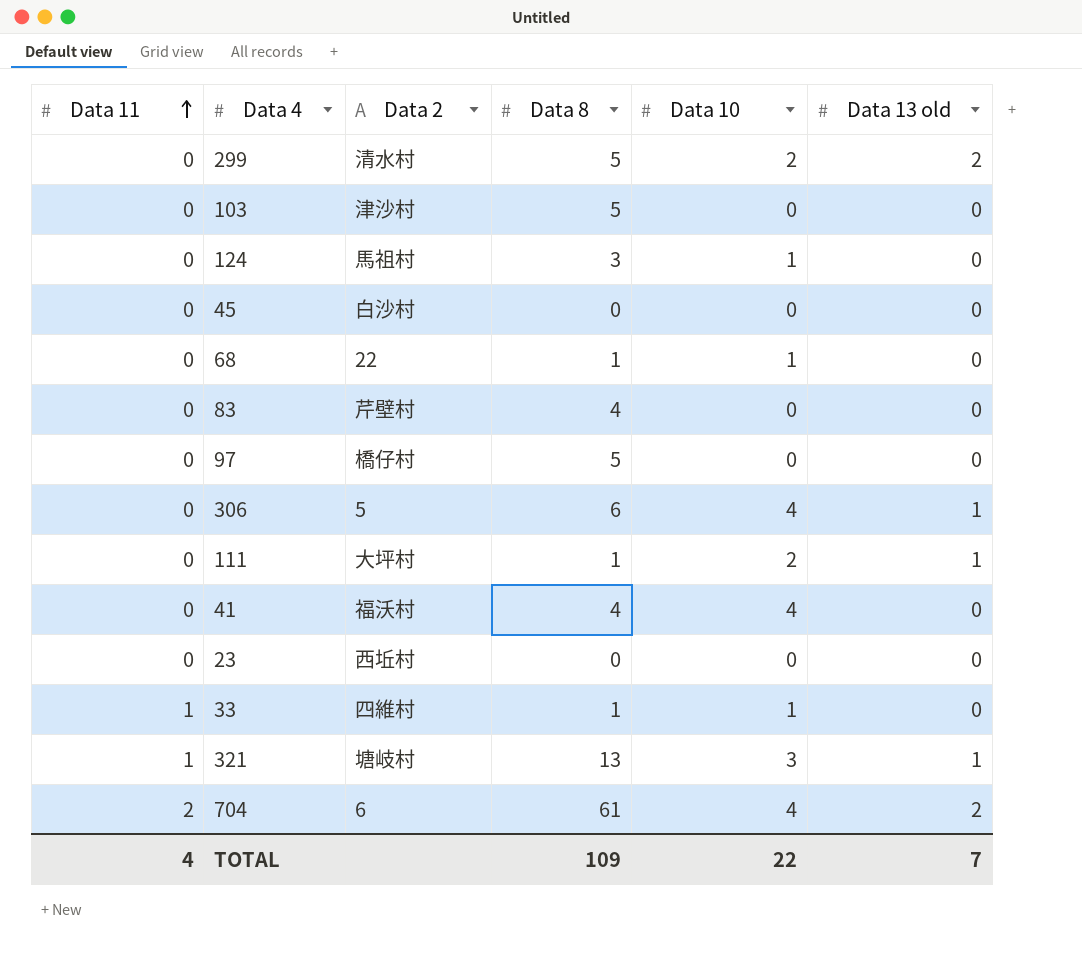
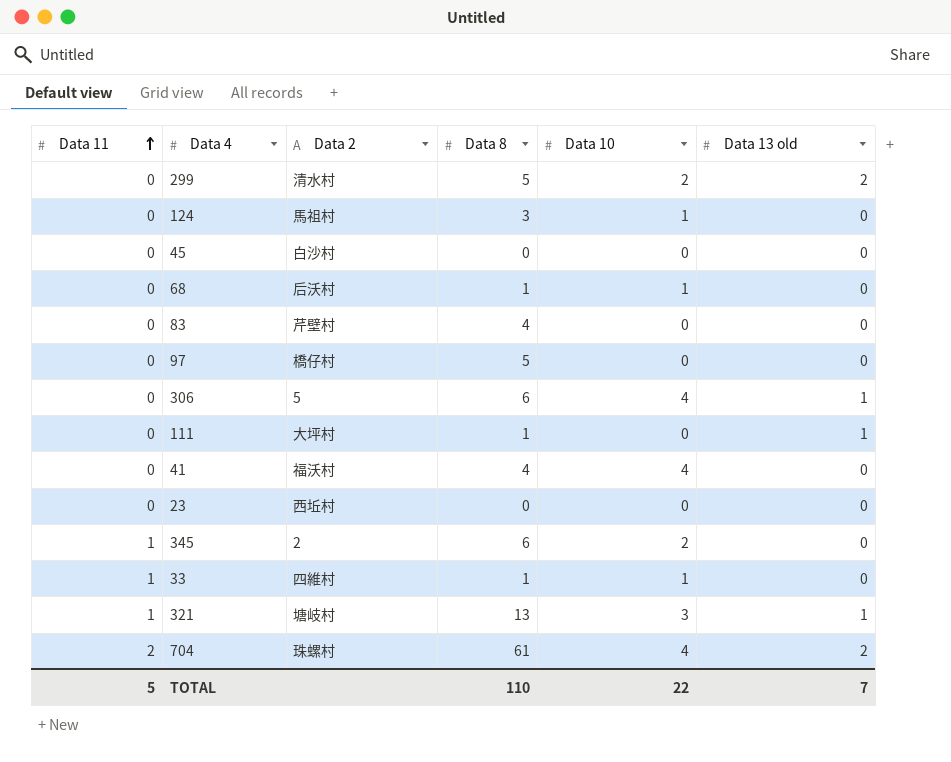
row 103: 0 | 津沙村 | 5 | 0 | 0 -> none
68 | Data 2: 22 -> 后沃村
111 | Data 10: 2 -> 0
row 345: none -> 1 | 2 | 6 | 2 | 0
704 | Data 2: 6 -> 珠螺村
TOTAL | Data 11: 4 -> 5
TOTAL | Data 8: 109 -> 110

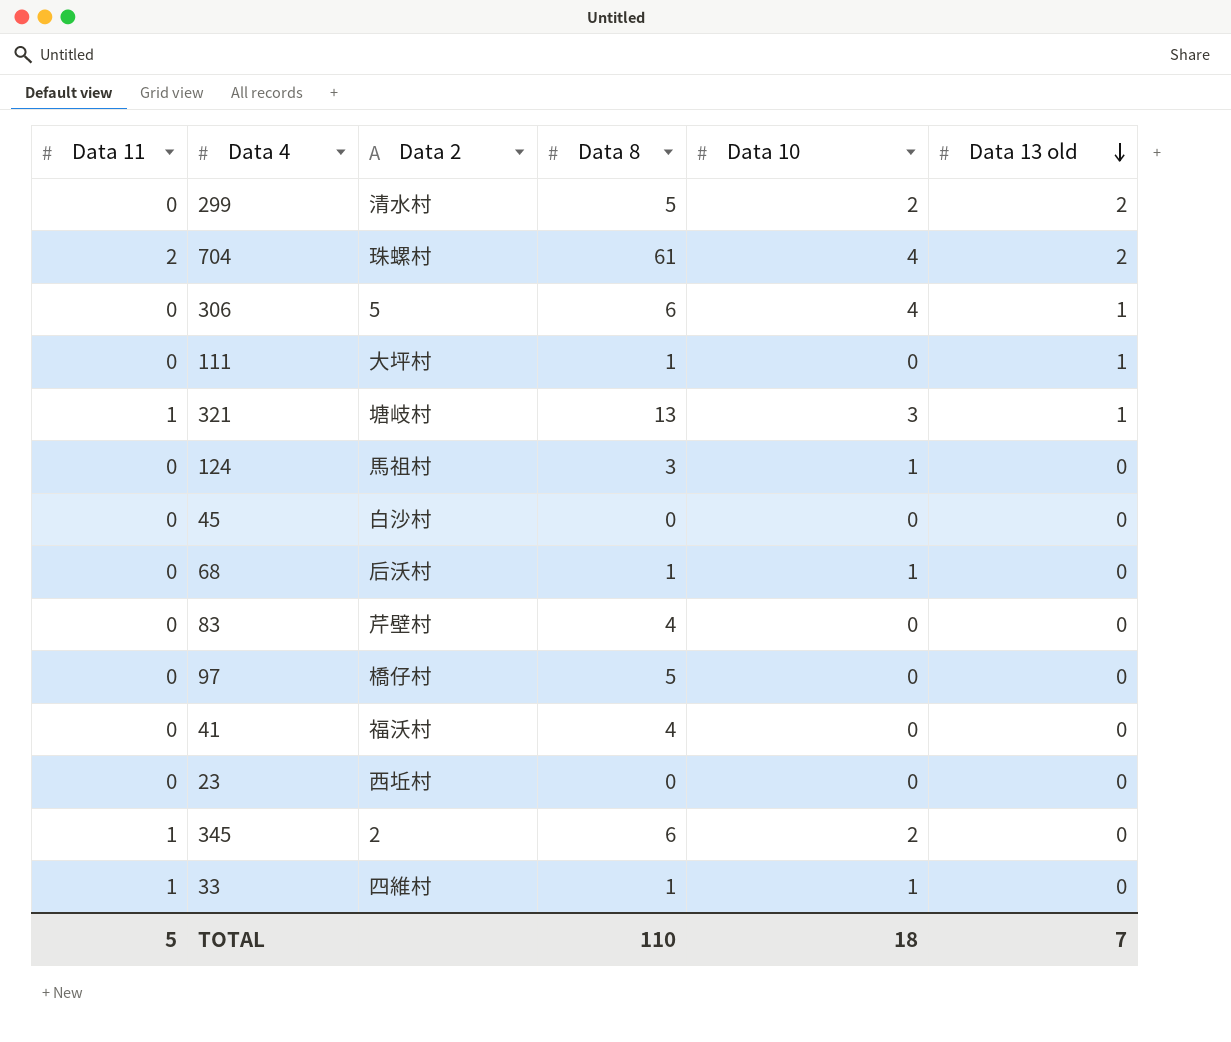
row order: Data 11 ascending -> Data 13 old descending
41 | Data 10: 4 -> 0
TOTAL | Data 10: 22 -> 18

